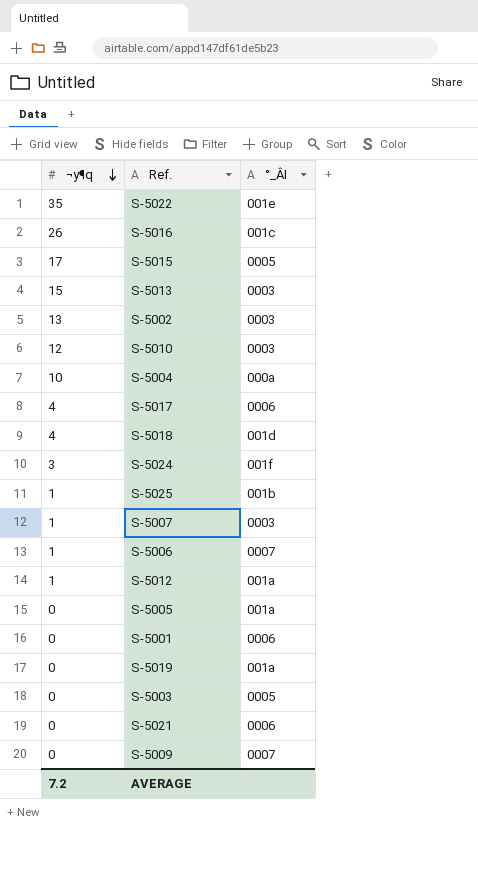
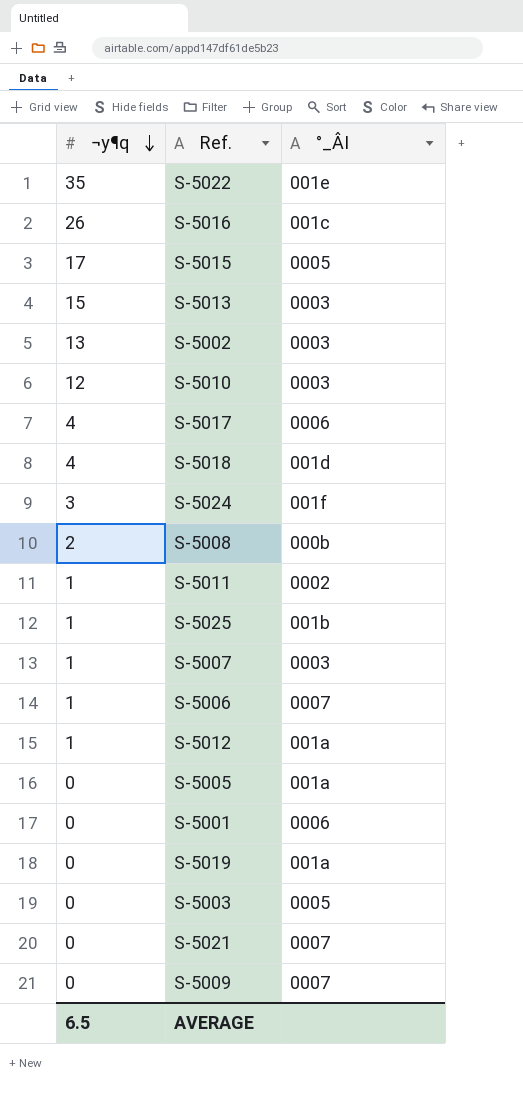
row S-5004: 10 | 000a -> none
row S-5008: none -> 2 | 000b
row S-5011: none -> 1 | 0002
S-5021 | °_ÂI: 0006 -> 0007
AVERAGE | ¬y¶q: 7.2 -> 6.5

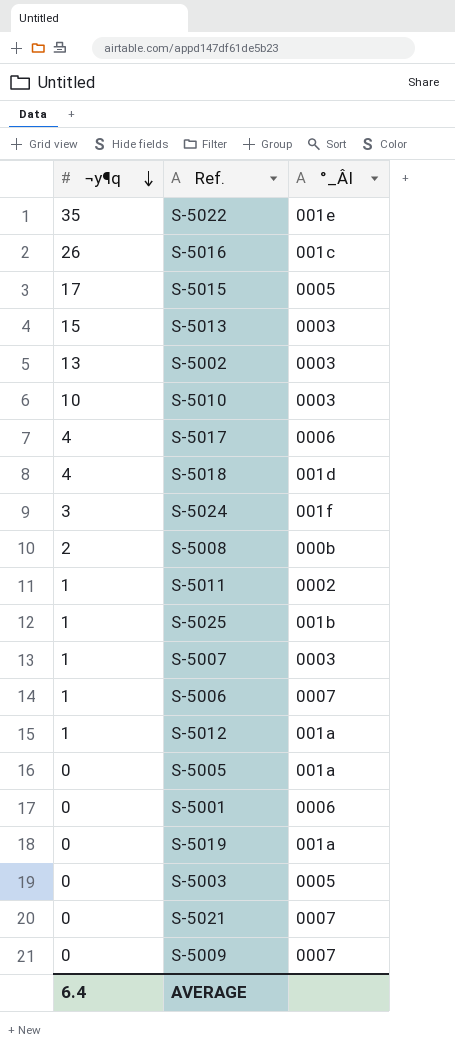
S-5010 | ¬y¶q: 12 -> 10
AVERAGE | ¬y¶q: 6.5 -> 6.4

